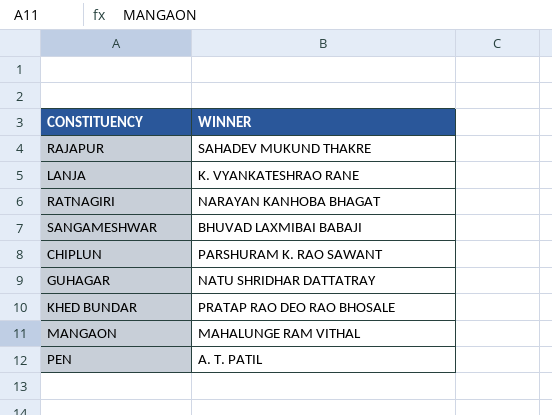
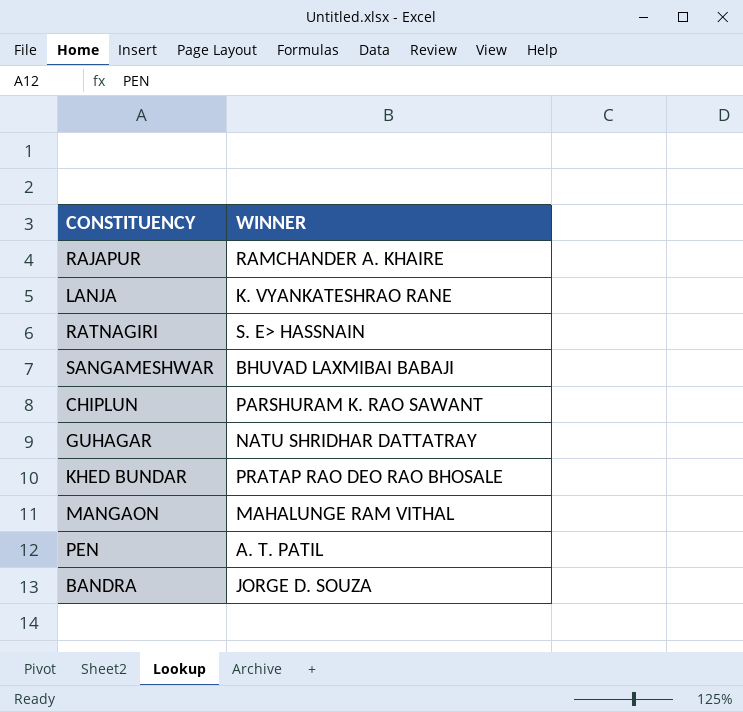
RAJAPUR | WINNER: SAHADEV MUKUND THAKRE -> RAMCHANDER A. KHAIRE
RATNAGIRI | WINNER: NARAYAN KANHOBA BHAGAT -> S. E> HASSNAIN
row BANDRA: none -> JORGE D. SOUZA

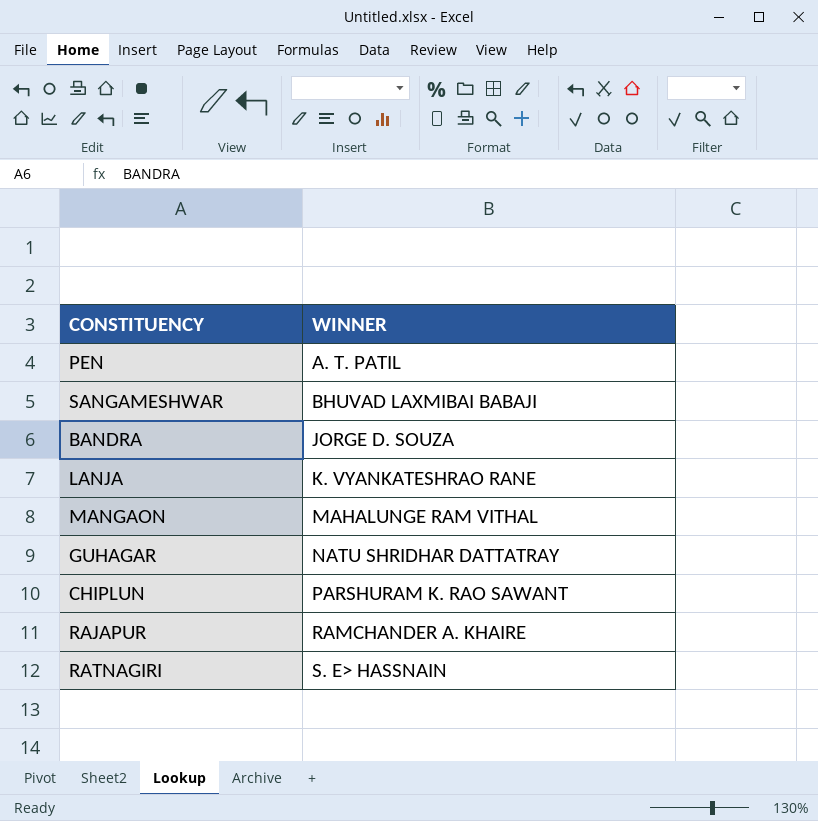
row order: none -> WINNER ascending
row KHED BUNDAR: PRATAP RAO DEO RAO BHOSALE -> none

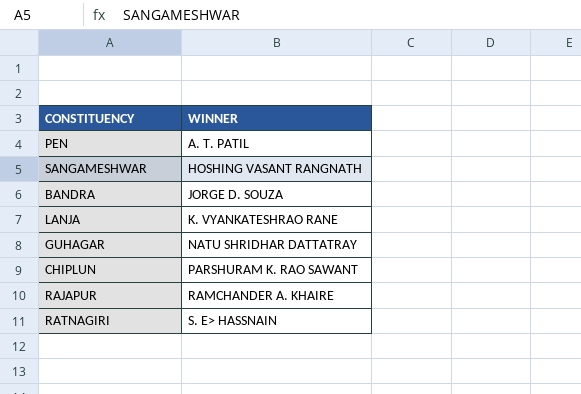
row MANGAON: MAHALUNGE RAM VITHAL -> none
SANGAMESHWAR | WINNER: BHUVAD LAXMIBAI BABAJI -> HOSHING VASANT RANGNATH

